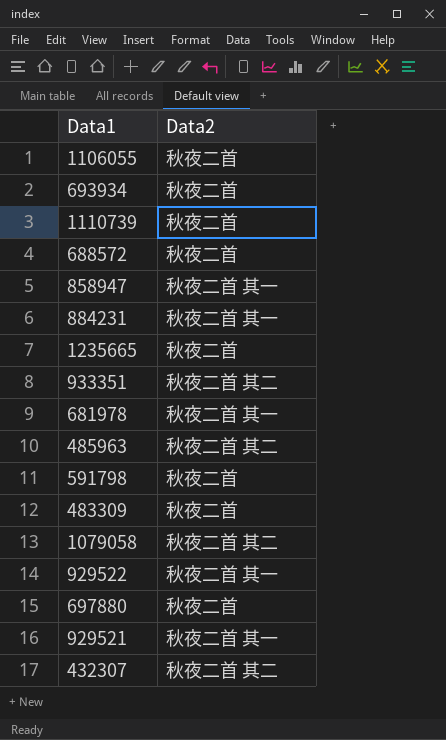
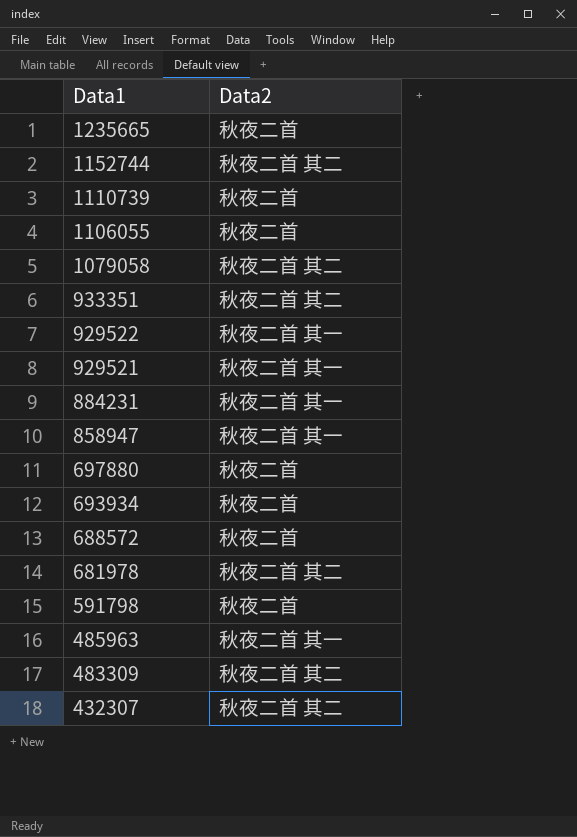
row order: none -> Data1 descending
row 1152744: none -> 秋夜二首 其二
681978 | Data2: 秋夜二首 其一 -> 秋夜二首 其二
485963 | Data2: 秋夜二首 其二 -> 秋夜二首 其一
483309 | Data2: 秋夜二首 -> 秋夜二首 其二

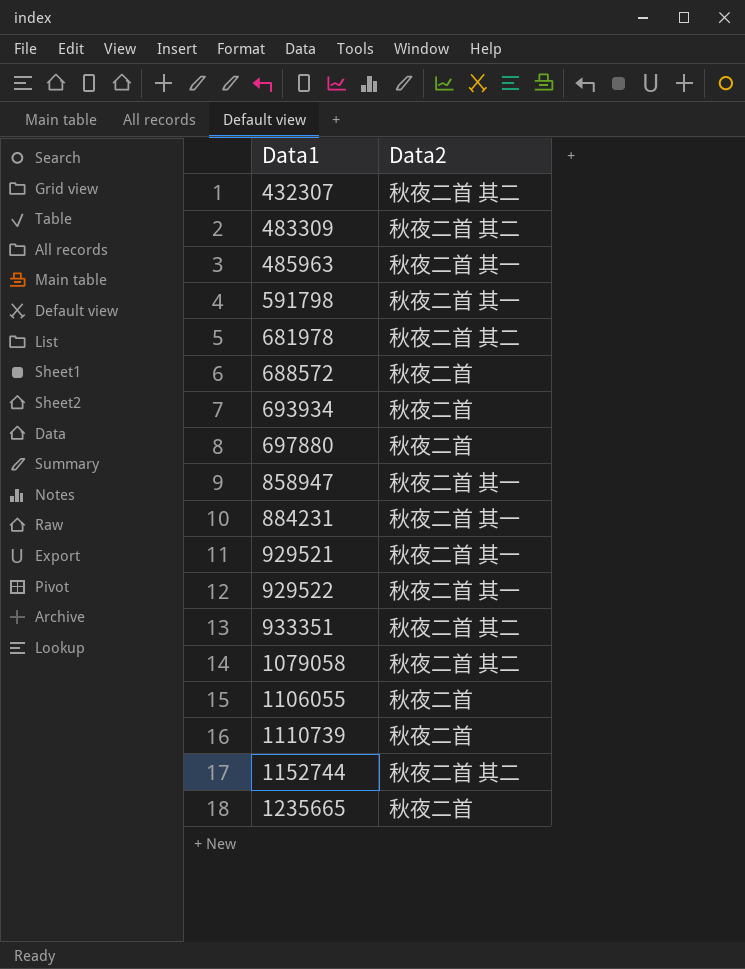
row order: Data1 descending -> Data1 ascending
591798 | Data2: 秋夜二首 -> 秋夜二首 其一

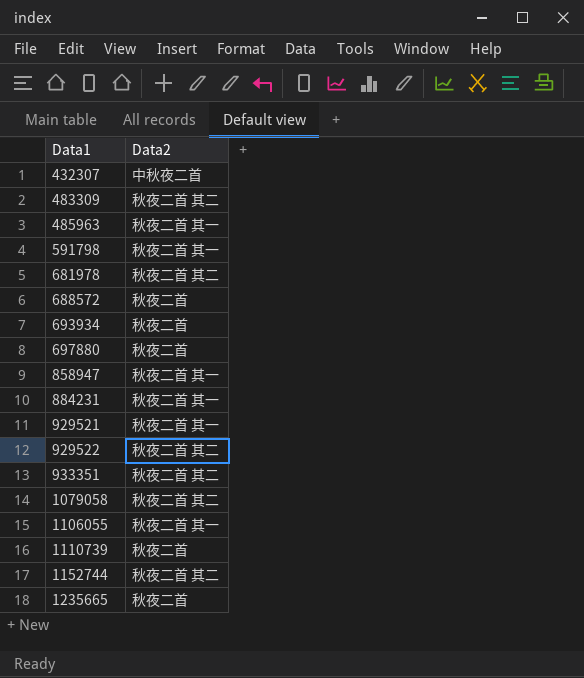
432307 | Data2: 秋夜二首 其二 -> 中秋夜二首
929522 | Data2: 秋夜二首 其一 -> 秋夜二首 其二
1106055 | Data2: 秋夜二首 -> 秋夜二首 其一

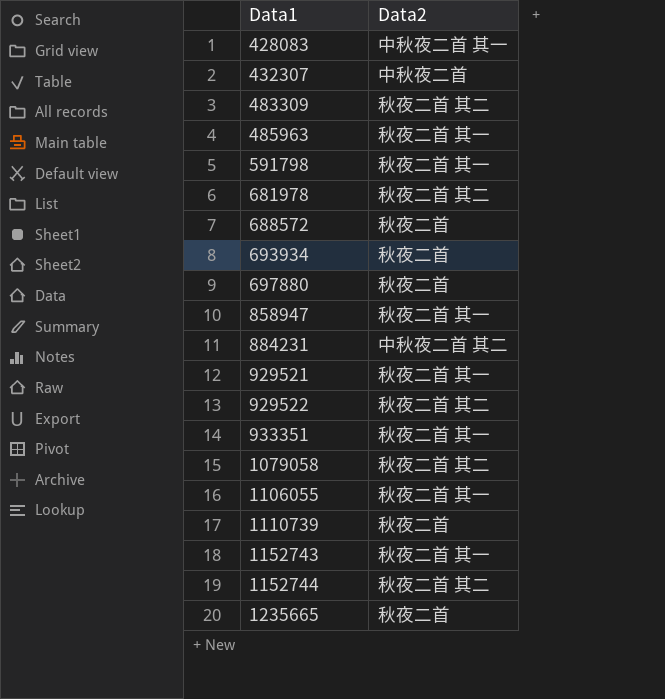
row 428083: none -> 中秋夜二首 其一
884231 | Data2: 秋夜二首 其一 -> 中秋夜二首 其二
933351 | Data2: 秋夜二首 其二 -> 秋夜二首 其一
row 1152743: none -> 秋夜二首 其一

